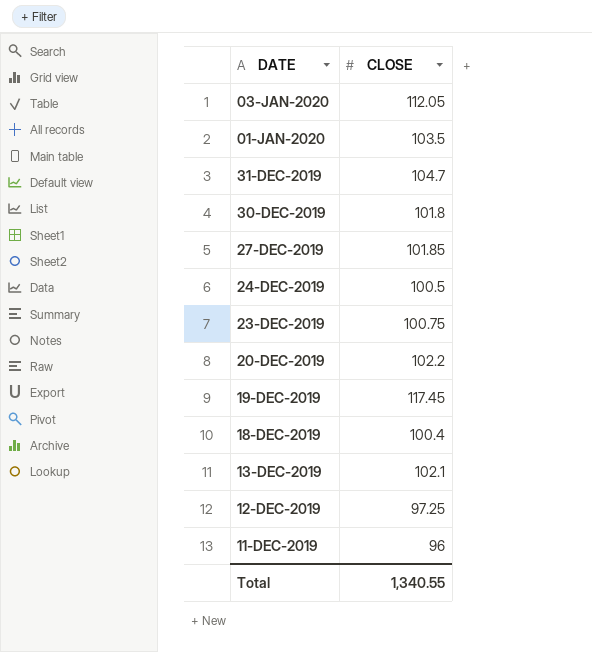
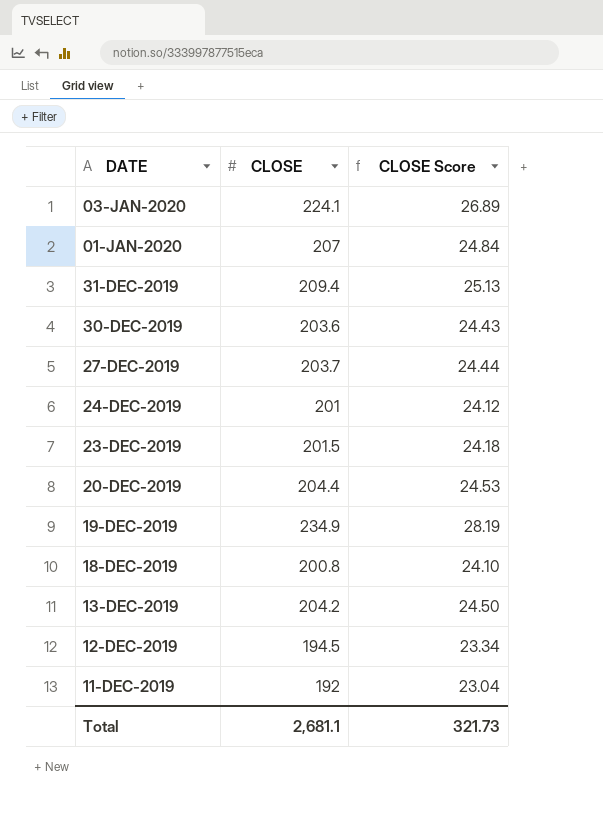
column CLOSE Score | formula: none -> [CLOSE] * 0.12
03-JAN-2020 | CLOSE: 112.05 -> 224.1
01-JAN-2020 | CLOSE: 103.5 -> 207
31-DEC-2019 | CLOSE: 104.7 -> 209.4
30-DEC-2019 | CLOSE: 101.8 -> 203.6
27-DEC-2019 | CLOSE: 101.85 -> 203.7
24-DEC-2019 | CLOSE: 100.5 -> 201
23-DEC-2019 | CLOSE: 100.75 -> 201.5
20-DEC-2019 | CLOSE: 102.2 -> 204.4
19-DEC-2019 | CLOSE: 117.45 -> 234.9
18-DEC-2019 | CLOSE: 100.4 -> 200.8
13-DEC-2019 | CLOSE: 102.1 -> 204.2
12-DEC-2019 | CLOSE: 97.25 -> 194.5
11-DEC-2019 | CLOSE: 96 -> 192
Total | CLOSE: 1,340.55 -> 2,681.1

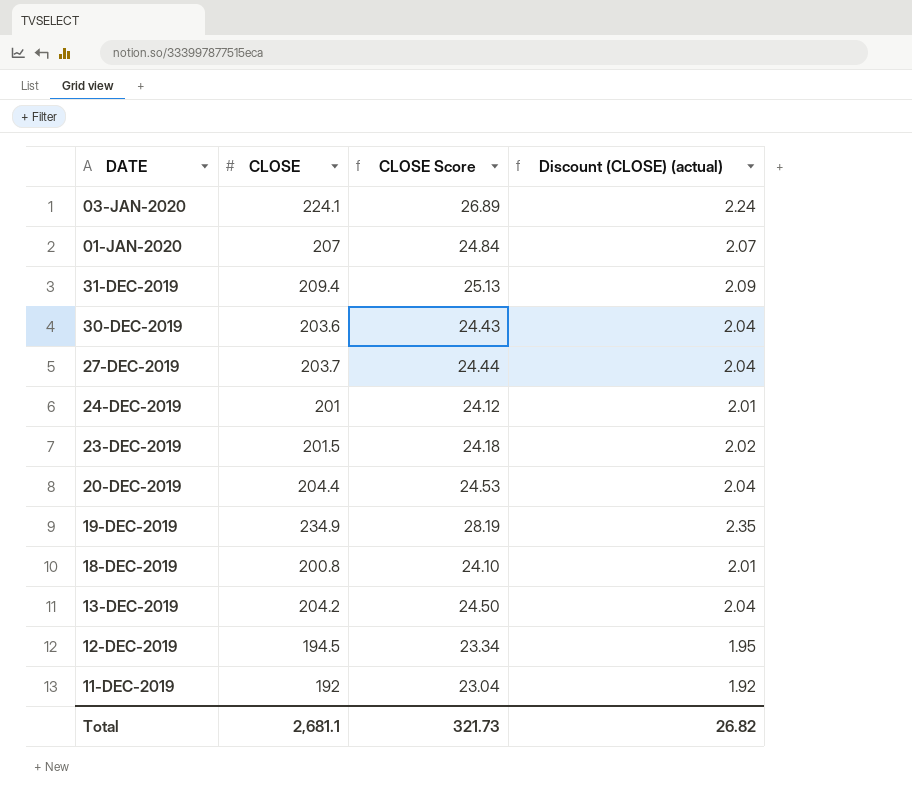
column Discount (CLOSE) (actual) | formula: none -> [CLOSE] * 0.01

